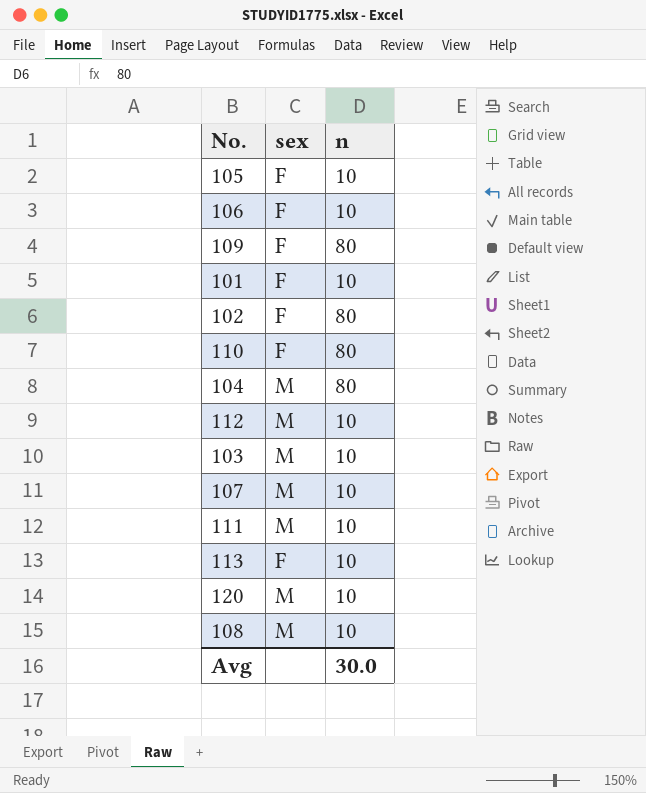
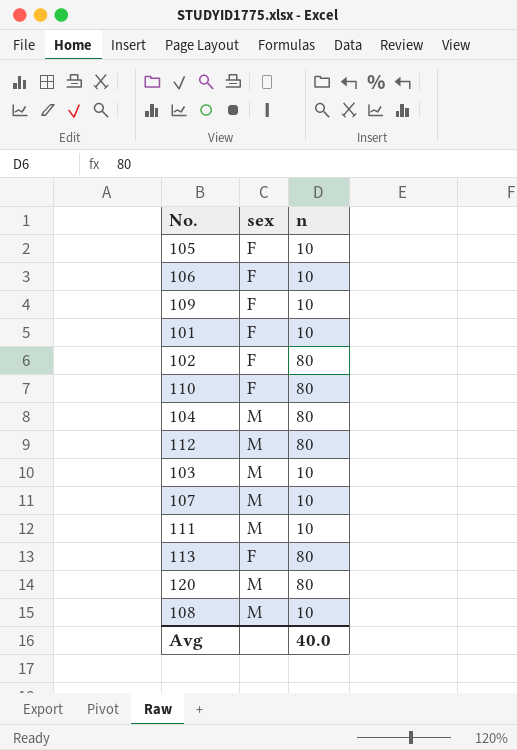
109 | n: 80 -> 10
112 | n: 10 -> 80
113 | n: 10 -> 80
120 | n: 10 -> 80
Avg | n: 30.0 -> 40.0

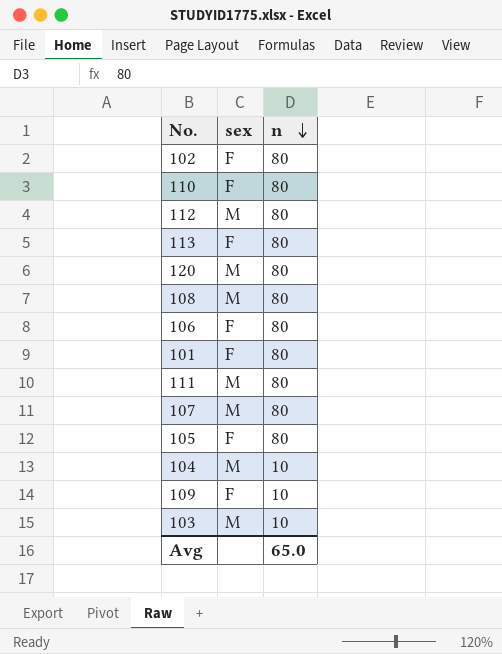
row order: none -> n descending
108 | n: 10 -> 80
106 | n: 10 -> 80
101 | n: 10 -> 80
111 | n: 10 -> 80
107 | n: 10 -> 80
105 | n: 10 -> 80
104 | n: 80 -> 10
Avg | n: 40.0 -> 65.0

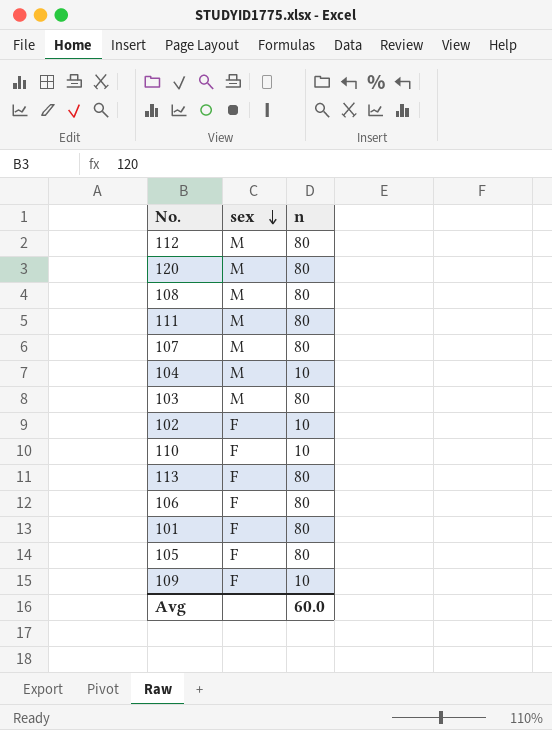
row order: n descending -> sex descending
103 | n: 10 -> 80
102 | n: 80 -> 10
110 | n: 80 -> 10
Avg | n: 65.0 -> 60.0

